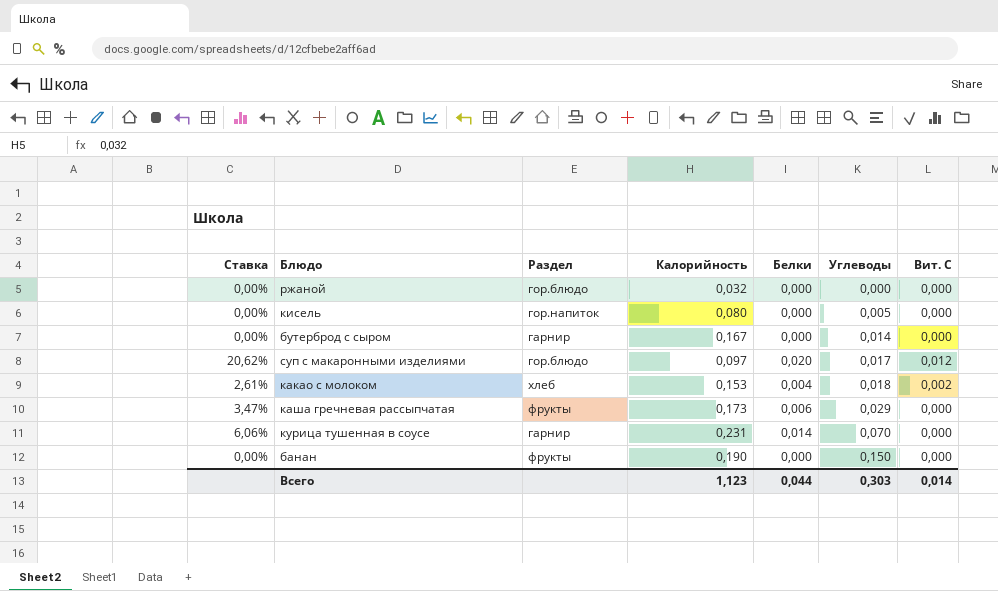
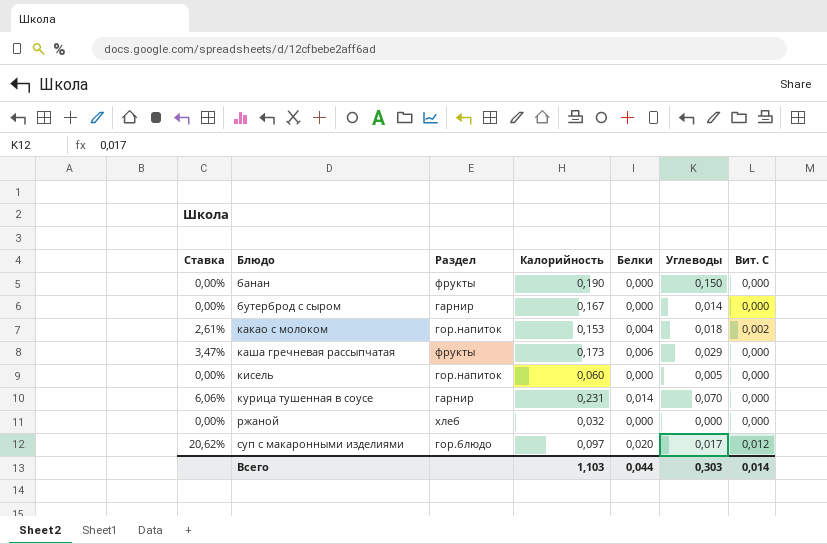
row order: Углеводы ascending -> Блюдо ascending
какао с молоком | Раздел: хлеб -> гор.напиток
кисель | Калорийность: 0,080 -> 0,060
ржаной | Раздел: гор.блюдо -> хлеб
Всего | Калорийность: 1,123 -> 1,103

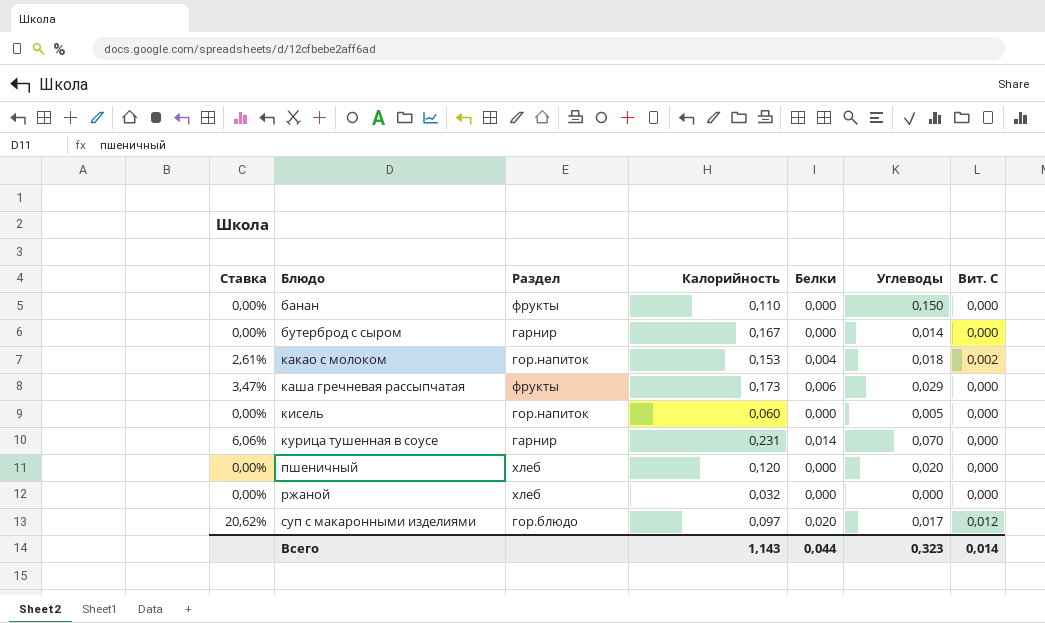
банан | Калорийность: 0,190 -> 0,110
row пшеничный: none -> 0,00% | хлеб | 0,120 | 0,000 | 0,020 | 0,000
Всего | Калорийность: 1,103 -> 1,143
Всего | Углеводы: 0,303 -> 0,323

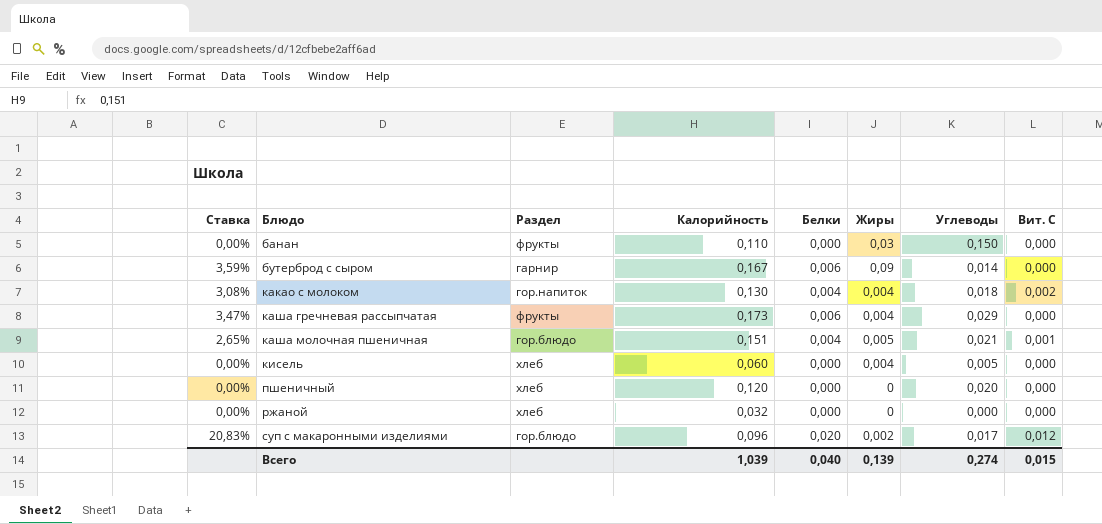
column Жиры | position: none -> 6
row курица тушенная в соусе: 6,06% | гарнир | 0,231 | 0,014 | 0,070 | 0,000 -> none
бутерброд с сыром | Ставка: 0,00% -> 3,59%
бутерброд с сыром | Белки: 0,000 -> 0,006
какао с молоком | Ставка: 2,61% -> 3,08%
какао с молоком | Калорийность: 0,153 -> 0,130
row каша молочная пшеничная: none -> 2,65% | гор.блюдо | 0,151 | 0,004 | 0,005 | 0,021 | 0,001
кисель | Раздел: гор.напиток -> хлеб
суп с макаронными изделиями | Ставка: 20,62% -> 20,83%
суп с макаронными изделиями | Калорийность: 0,097 -> 0,096
Всего | Калорийность: 1,143 -> 1,039
Всего | Белки: 0,044 -> 0,040
Всего | Углеводы: 0,323 -> 0,274
Всего | Вит. С: 0,014 -> 0,015

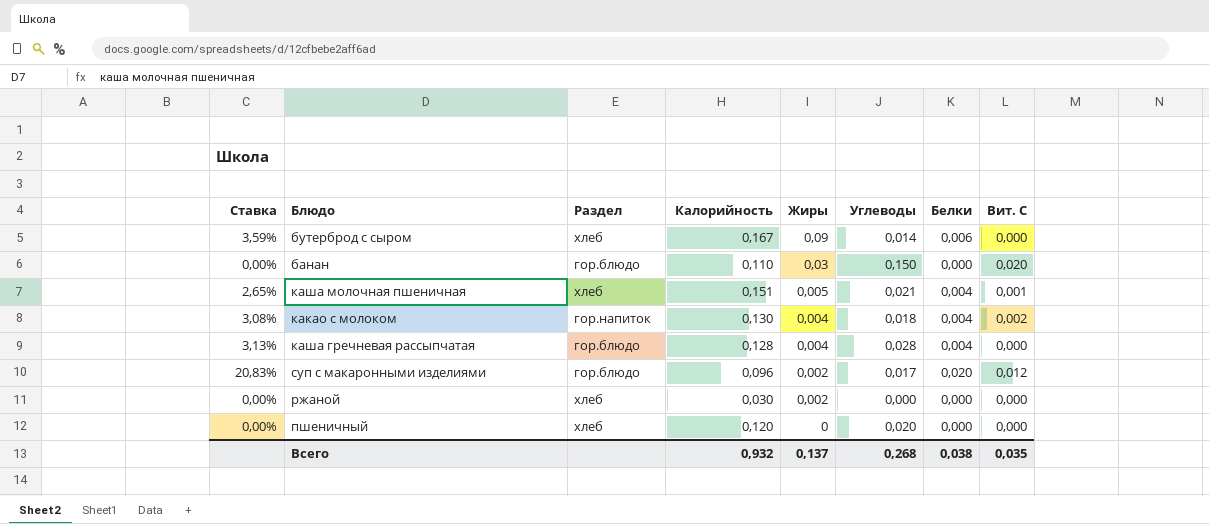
row order: Блюдо ascending -> Жиры descending
column Белки | position: 5 -> 7
row кисель: 0,00% | хлеб | 0,060 | 0,000 | 0,004 | 0,005 | 0,000 -> none
бутерброд с сыром | Раздел: гарнир -> хлеб
банан | Раздел: фрукты -> гор.блюдо
банан | Вит. С: 0,000 -> 0,020
каша молочная пшеничная | Раздел: гор.блюдо -> хлеб
каша гречневая рассыпчатая | Ставка: 3,47% -> 3,13%
каша гречневая рассыпчатая | Раздел: фрукты -> гор.блюдо
каша гречневая рассыпчатая | Калорийность: 0,173 -> 0,128
каша гречневая рассыпчатая | Углеводы: 0,029 -> 0,028
каша гречневая рассыпчатая | Белки: 0,006 -> 0,004
ржаной | Калорийность: 0,032 -> 0,030
ржаной | Жиры: 0 -> 0,002
Всего | Калорийность: 1,039 -> 0,932
Всего | Жиры: 0,139 -> 0,137
Всего | Углеводы: 0,274 -> 0,268
Всего | Белки: 0,040 -> 0,038
Всего | Вит. С: 0,015 -> 0,035

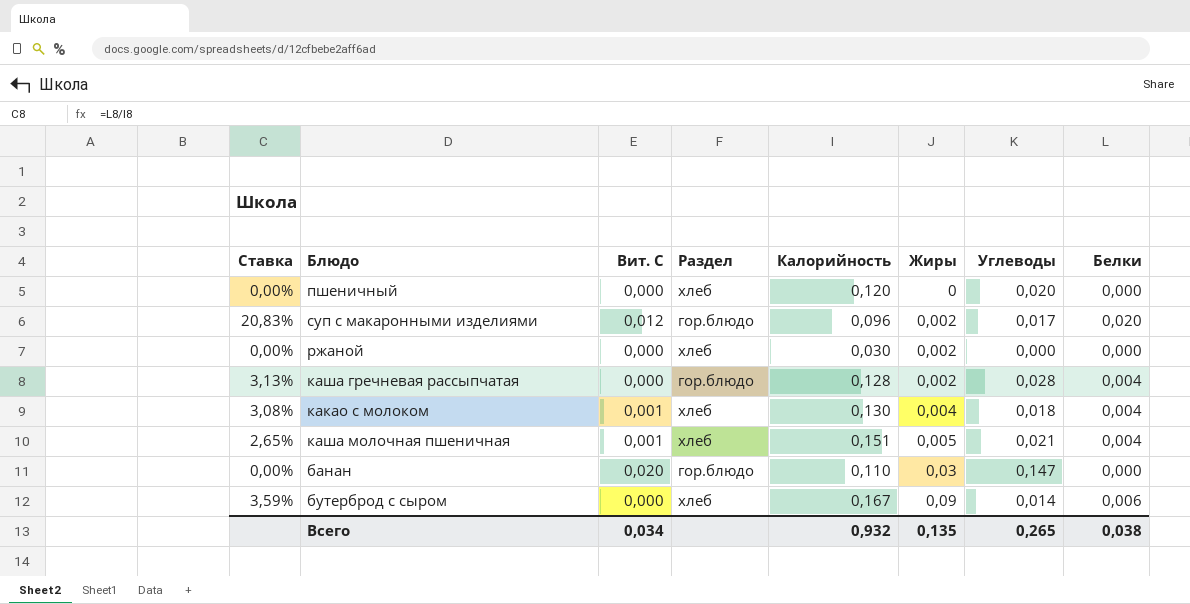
row order: Жиры descending -> Жиры ascending
column Вит. С | position: 8 -> 3
каша гречневая рассыпчатая | Жиры: 0,004 -> 0,002
какао с молоком | Вит. С: 0,002 -> 0,001
какао с молоком | Раздел: гор.напиток -> хлеб
банан | Углеводы: 0,150 -> 0,147
Всего | Вит. С: 0,035 -> 0,034
Всего | Жиры: 0,137 -> 0,135
Всего | Углеводы: 0,268 -> 0,265

